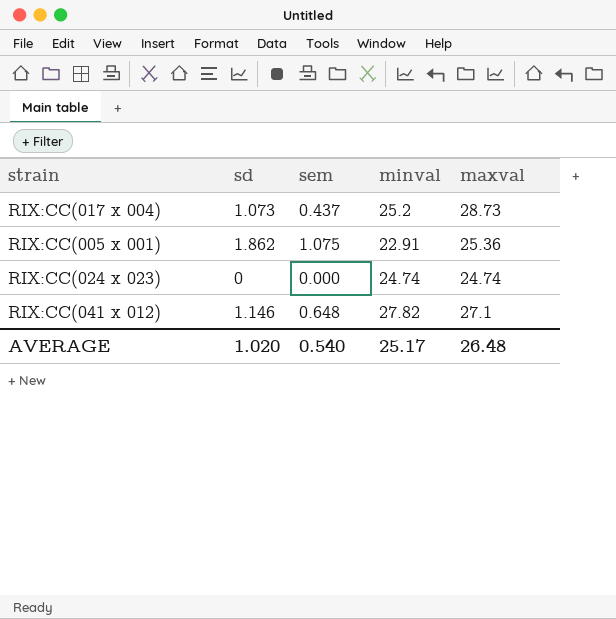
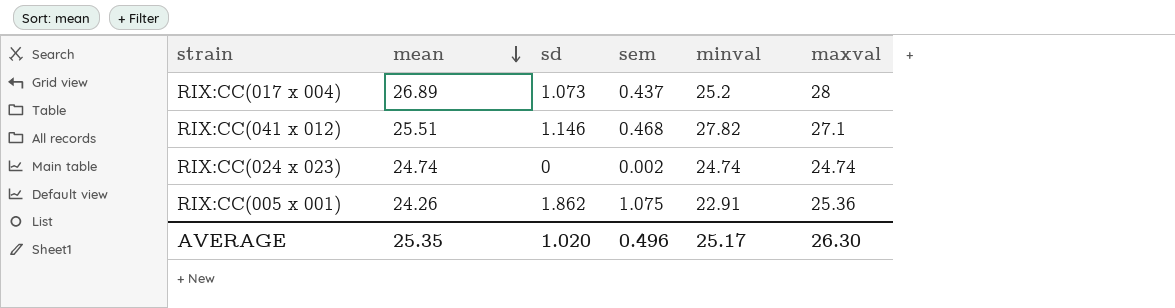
row order: none -> mean descending
column mean | position: none -> 2
RIX:CC(017 x 004) | maxval: 28.73 -> 28
RIX:CC(041 x 012) | sem: 0.648 -> 0.468
RIX:CC(024 x 023) | sem: 0.000 -> 0.002
AVERAGE | sem: 0.540 -> 0.496
AVERAGE | maxval: 26.48 -> 26.30

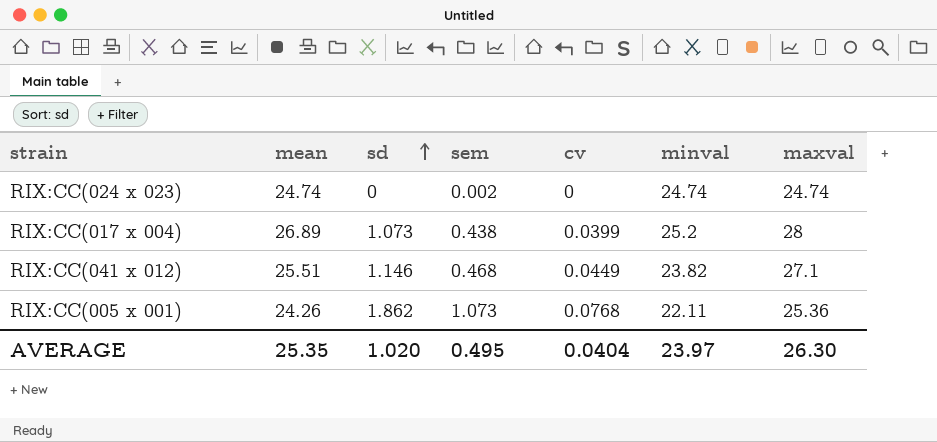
row order: mean descending -> sd ascending
column cv | formula: none -> [sd] / [mean]
RIX:CC(017 x 004) | sem: 0.437 -> 0.438
RIX:CC(041 x 012) | minval: 27.82 -> 23.82
RIX:CC(005 x 001) | sem: 1.075 -> 1.073
RIX:CC(005 x 001) | minval: 22.91 -> 22.11
AVERAGE | sem: 0.496 -> 0.495
AVERAGE | minval: 25.17 -> 23.97

